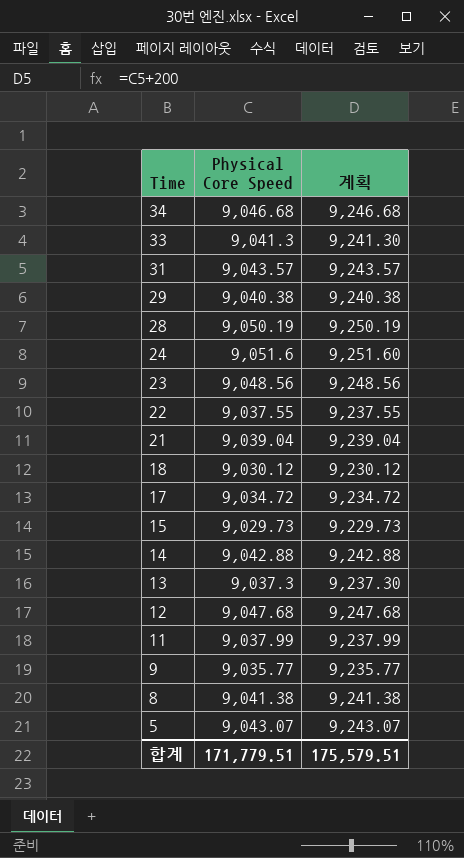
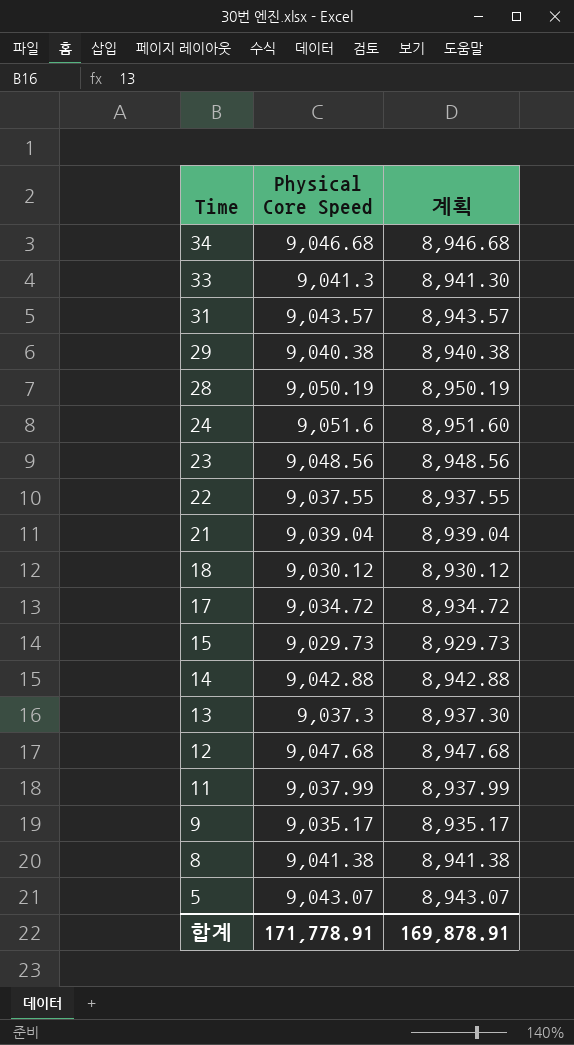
column 계획 | formula: [Physical Core Speed] + 200 -> [Physical Core Speed] - 100
9 | Physical Core Speed: 9,035.77 -> 9,035.17
합계 | Physical Core Speed: 171,779.51 -> 171,778.91
합계 | 계획: 175,579.51 -> 169,878.91

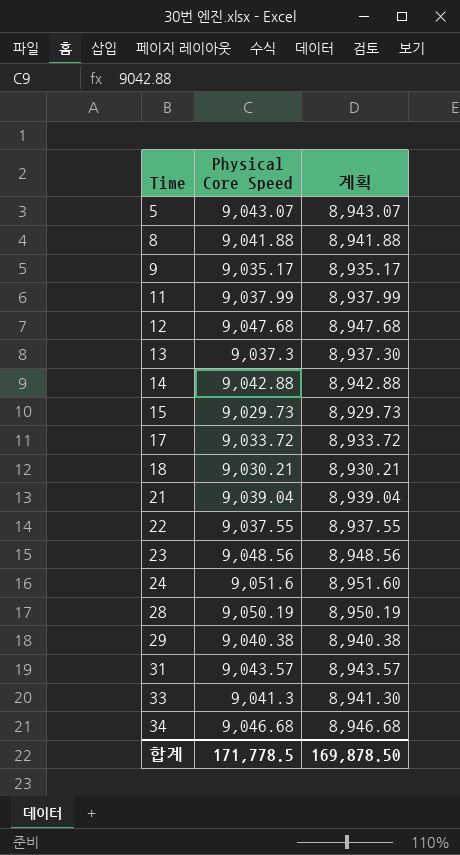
row order: Time descending -> Time ascending
8 | Physical Core Speed: 9,041.38 -> 9,041.88
8 | 계획: 8,941.38 -> 8,941.88
17 | Physical Core Speed: 9,034.72 -> 9,033.72
17 | 계획: 8,934.72 -> 8,933.72
18 | Physical Core Speed: 9,030.12 -> 9,030.21
18 | 계획: 8,930.12 -> 8,930.21
합계 | Physical Core Speed: 171,778.91 -> 171,778.5
합계 | 계획: 169,878.91 -> 169,878.50

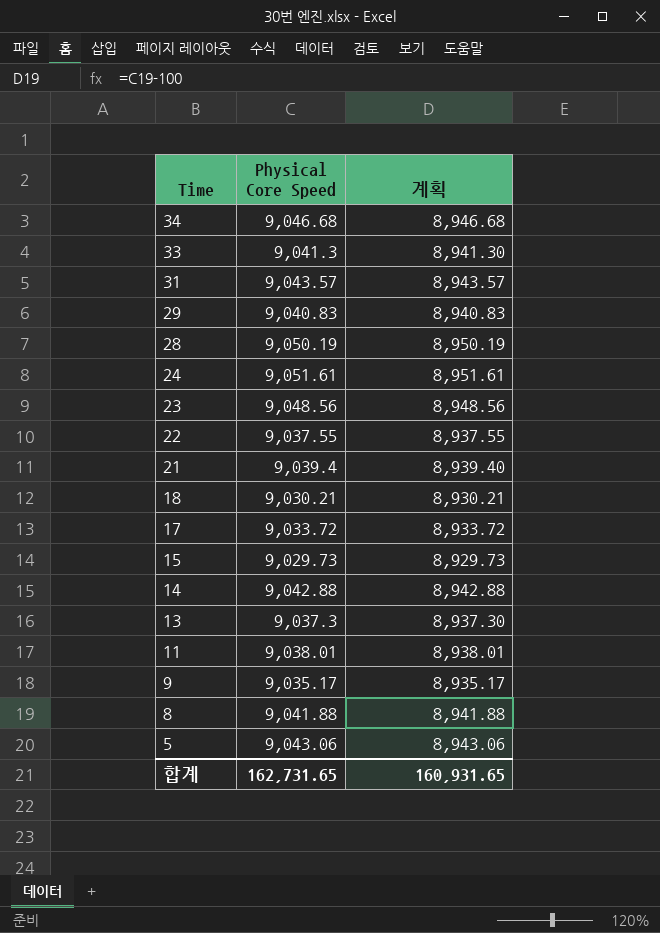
row order: Time ascending -> Time descending
row 12: 9,047.68 | 8,947.68 -> none
29 | Physical Core Speed: 9,040.38 -> 9,040.83
29 | 계획: 8,940.38 -> 8,940.83
24 | Physical Core Speed: 9,051.6 -> 9,051.61
24 | 계획: 8,951.60 -> 8,951.61
21 | Physical Core Speed: 9,039.04 -> 9,039.4
21 | 계획: 8,939.04 -> 8,939.40
11 | Physical Core Speed: 9,037.99 -> 9,038.01
11 | 계획: 8,937.99 -> 8,938.01
5 | Physical Core Speed: 9,043.07 -> 9,043.06
5 | 계획: 8,943.07 -> 8,943.06
합계 | Physical Core Speed: 171,778.5 -> 162,731.65
합계 | 계획: 169,878.50 -> 160,931.65

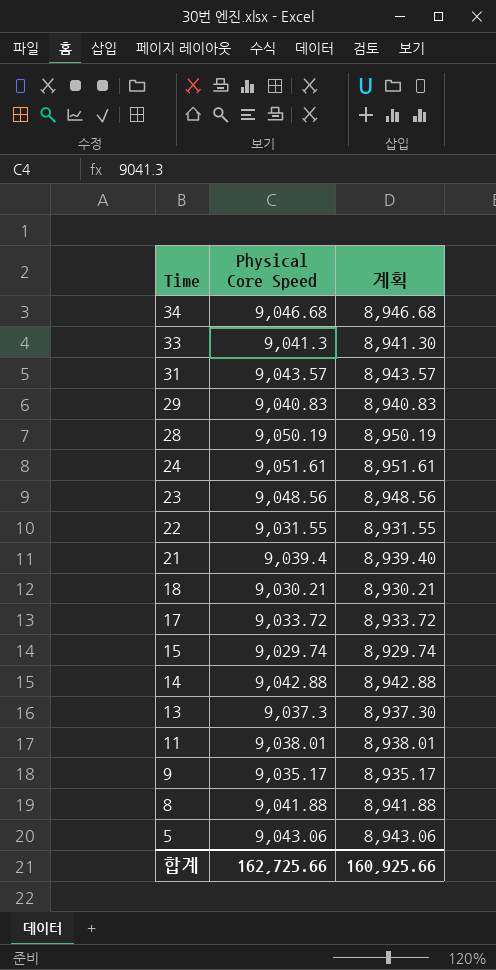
22 | Physical Core Speed: 9,037.55 -> 9,031.55
22 | 계획: 8,937.55 -> 8,931.55
15 | Physical Core Speed: 9,029.73 -> 9,029.74
15 | 계획: 8,929.73 -> 8,929.74
합계 | Physical Core Speed: 162,731.65 -> 162,725.66
합계 | 계획: 160,931.65 -> 160,925.66

